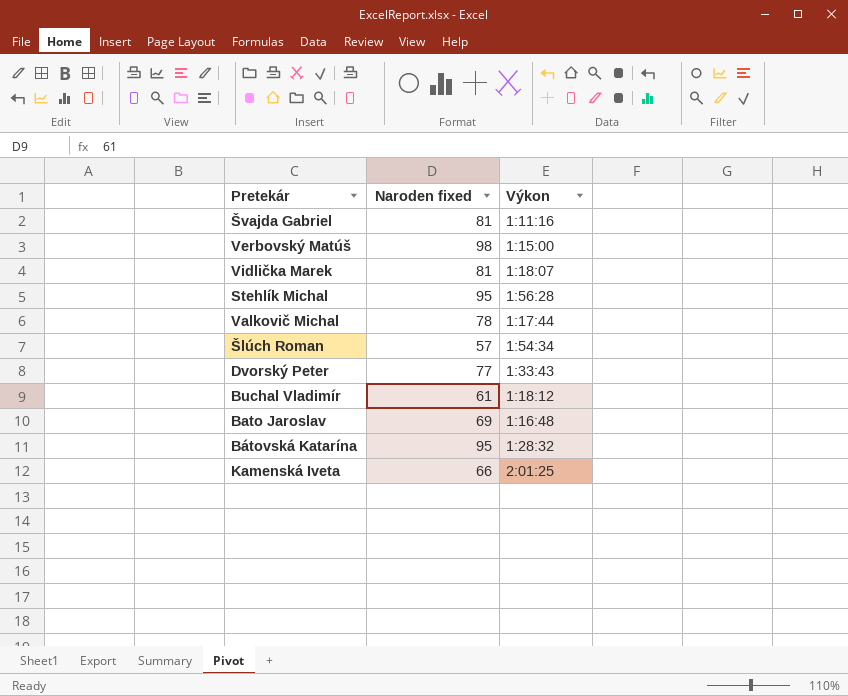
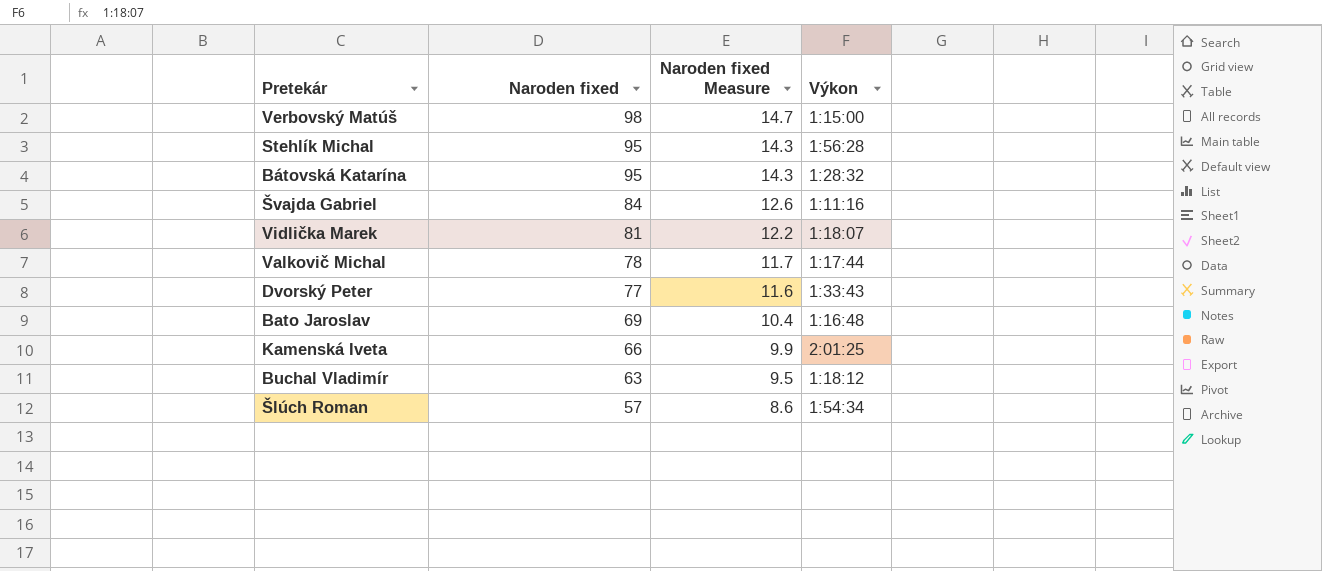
row order: none -> Naroden fixed descending
column Naroden fixed Measure | formula: none -> [Naroden fixed] * 0.15
Švajda Gabriel | Naroden fixed: 81 -> 84
Buchal Vladimír | Naroden fixed: 61 -> 63

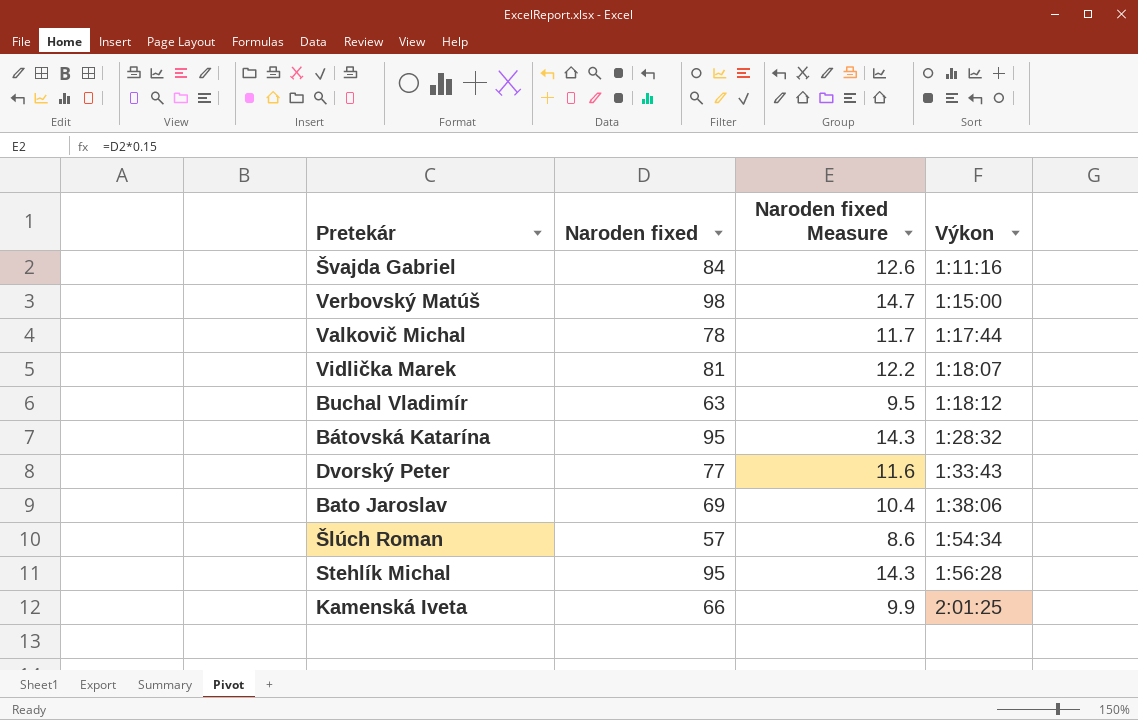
row order: Naroden fixed descending -> Výkon ascending
Bato Jaroslav | Výkon: 1:16:48 -> 1:38:06

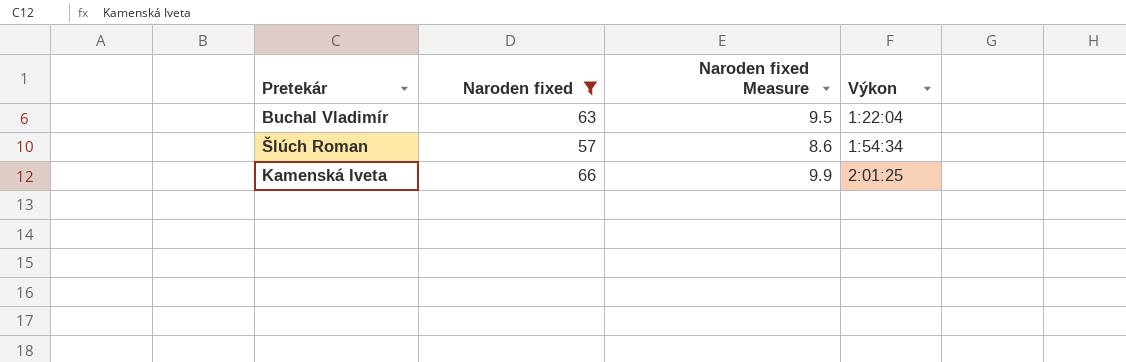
filter: none -> Naroden fixed <= 66
Buchal Vladimír | Výkon: 1:18:12 -> 1:22:04

